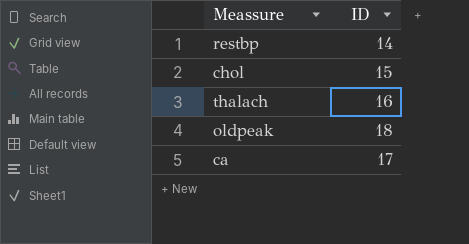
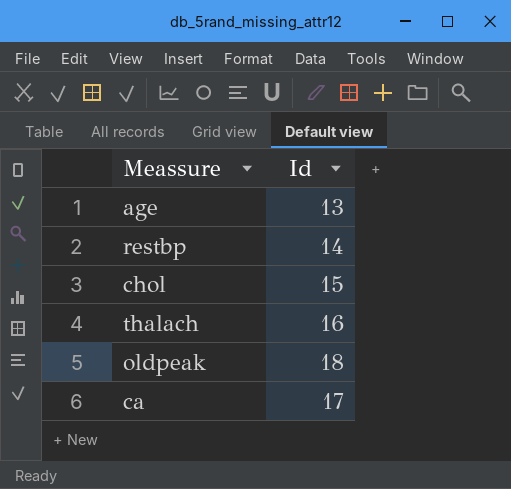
column name: ID -> Id
row age: none -> 13

